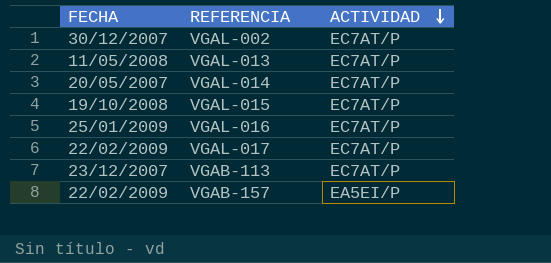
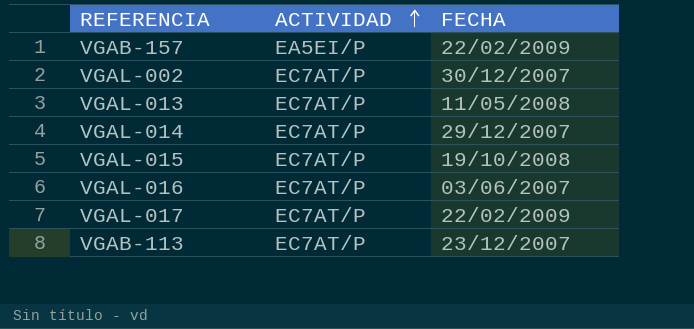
row order: ACTIVIDAD descending -> ACTIVIDAD ascending
column FECHA | position: 1 -> 3
VGAL-014 | FECHA: 20/05/2007 -> 29/12/2007
VGAL-016 | FECHA: 25/01/2009 -> 03/06/2007

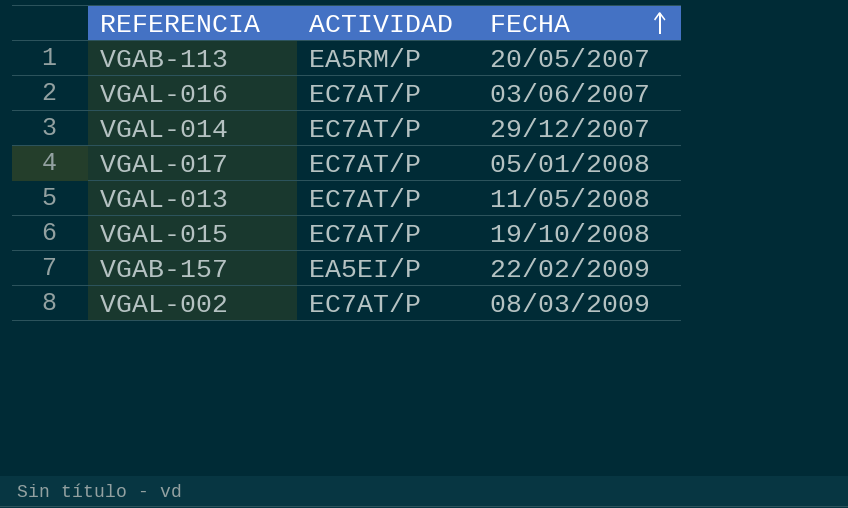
row order: ACTIVIDAD ascending -> FECHA ascending
VGAB-113 | ACTIVIDAD: EC7AT/P -> EA5RM/P
VGAB-113 | FECHA: 23/12/2007 -> 20/05/2007
VGAL-017 | FECHA: 22/02/2009 -> 05/01/2008
VGAL-002 | FECHA: 30/12/2007 -> 08/03/2009

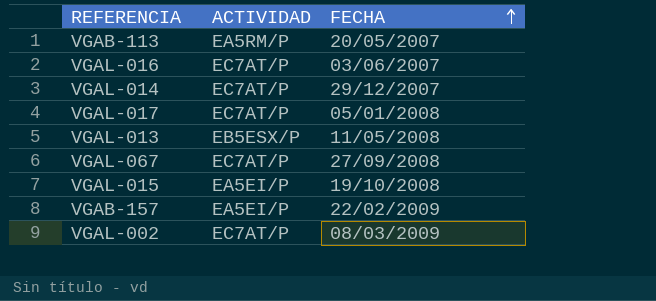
VGAL-013 | ACTIVIDAD: EC7AT/P -> EB5ESX/P
row VGAL-067: none -> EC7AT/P | 27/09/2008
VGAL-015 | ACTIVIDAD: EC7AT/P -> EA5EI/P

